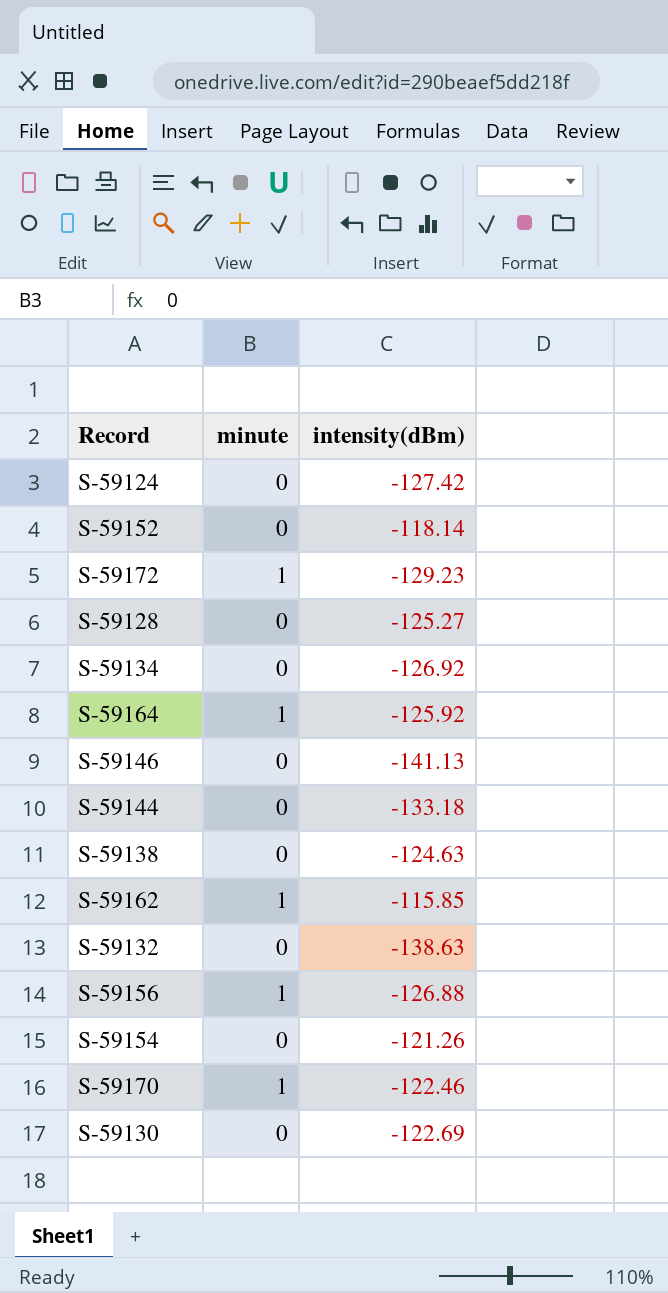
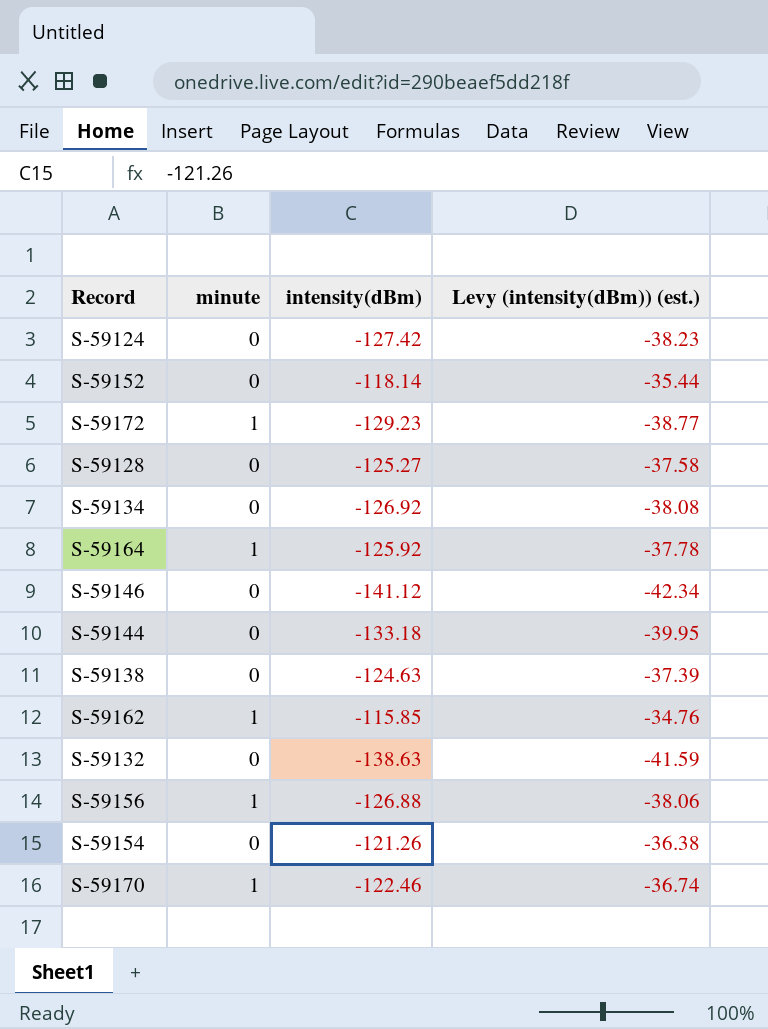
column Levy (intensity(dBm)) (est.) | formula: none -> [intensity(dBm)] * 0.3
row S-59130: 0 | -122.69 -> none
S-59146 | intensity(dBm): -141.13 -> -141.12

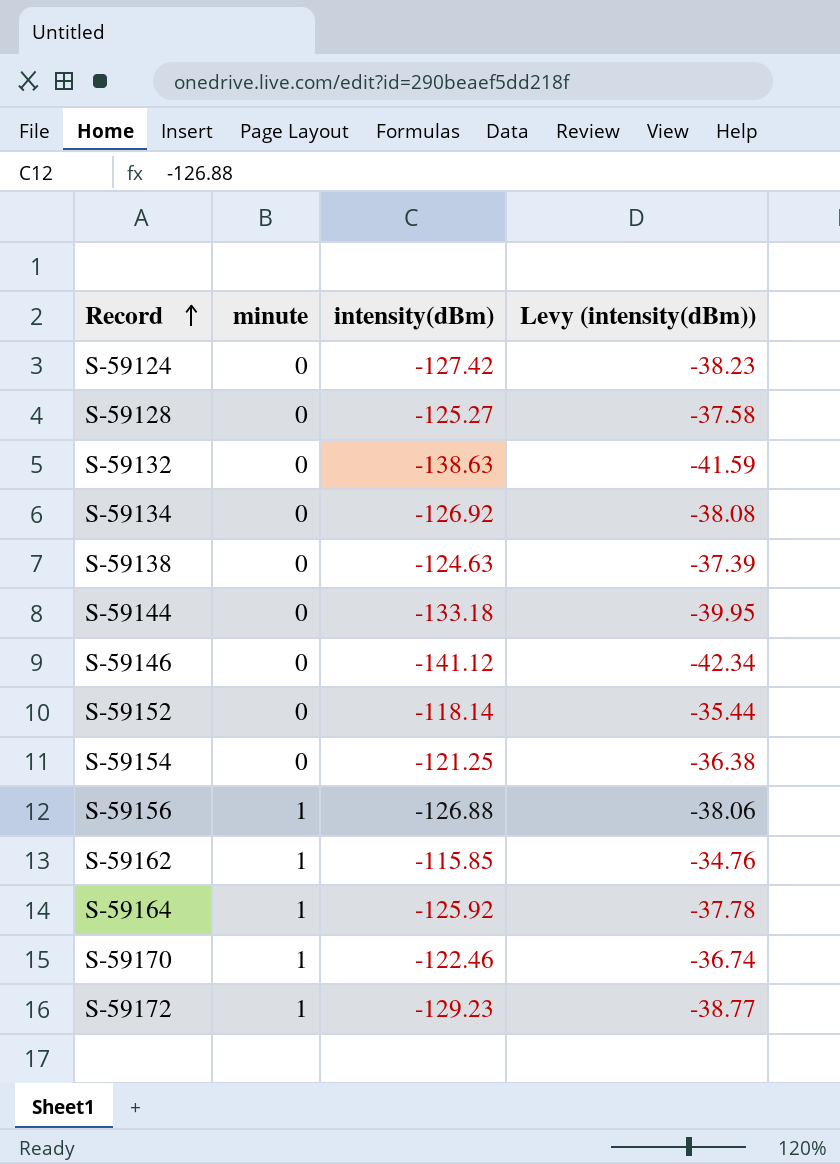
row order: none -> Record ascending
column name: Levy (intensity(dBm)) (est.) -> Levy (intensity(dBm))
S-59154 | intensity(dBm): -121.26 -> -121.25

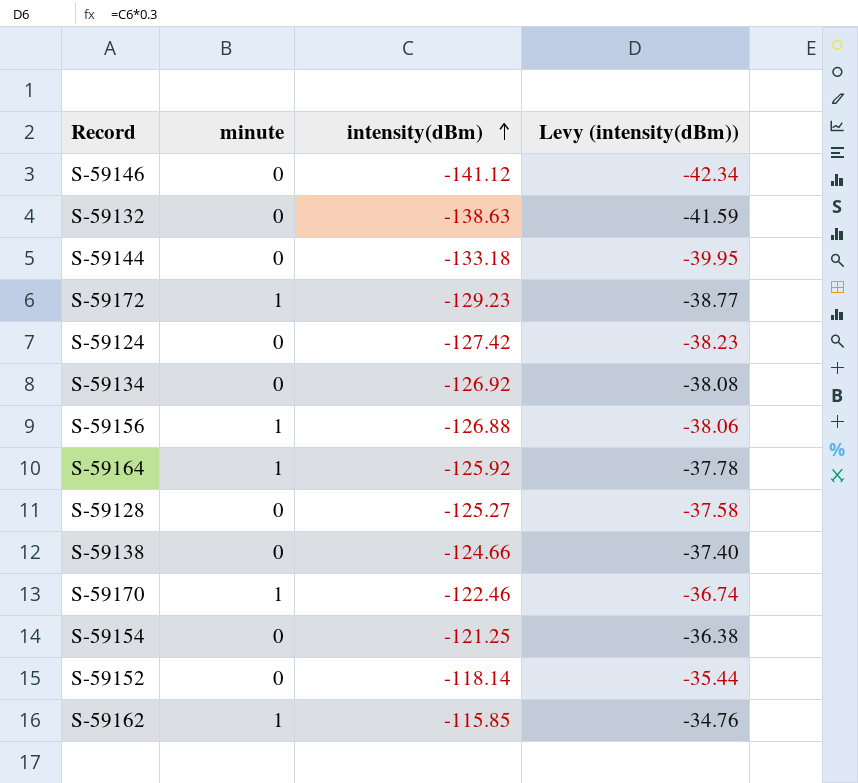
row order: Record ascending -> intensity(dBm) ascending
S-59138 | intensity(dBm): -124.63 -> -124.66
S-59138 | Levy (intensity(dBm)): -37.39 -> -37.40

